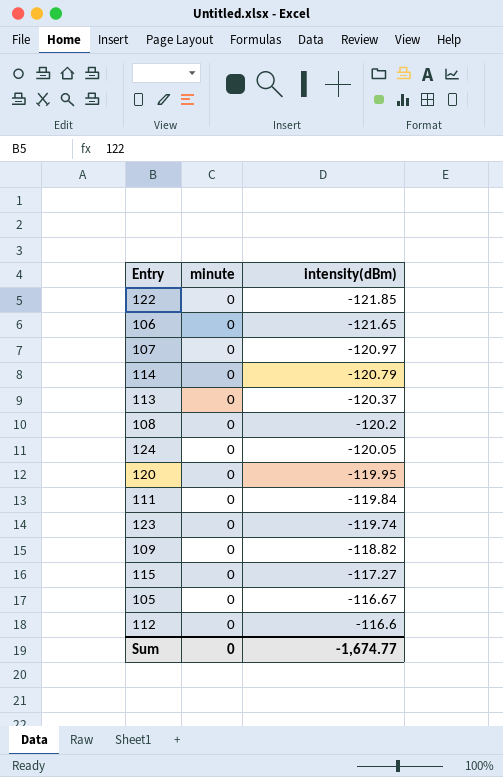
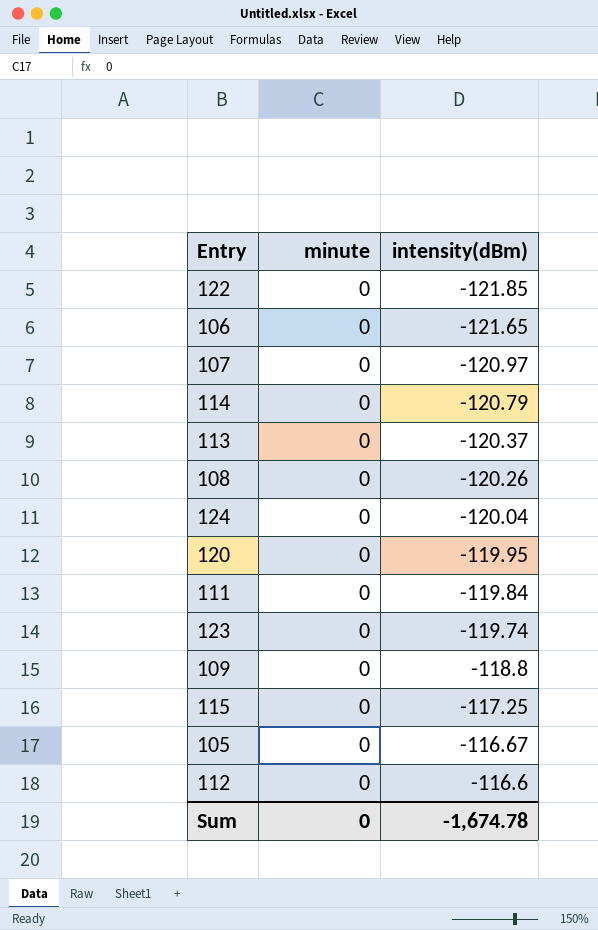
108 | intensity(dBm): -120.2 -> -120.26
124 | intensity(dBm): -120.05 -> -120.04
109 | intensity(dBm): -118.82 -> -118.8
115 | intensity(dBm): -117.27 -> -117.25
Sum | intensity(dBm): -1,674.77 -> -1,674.78

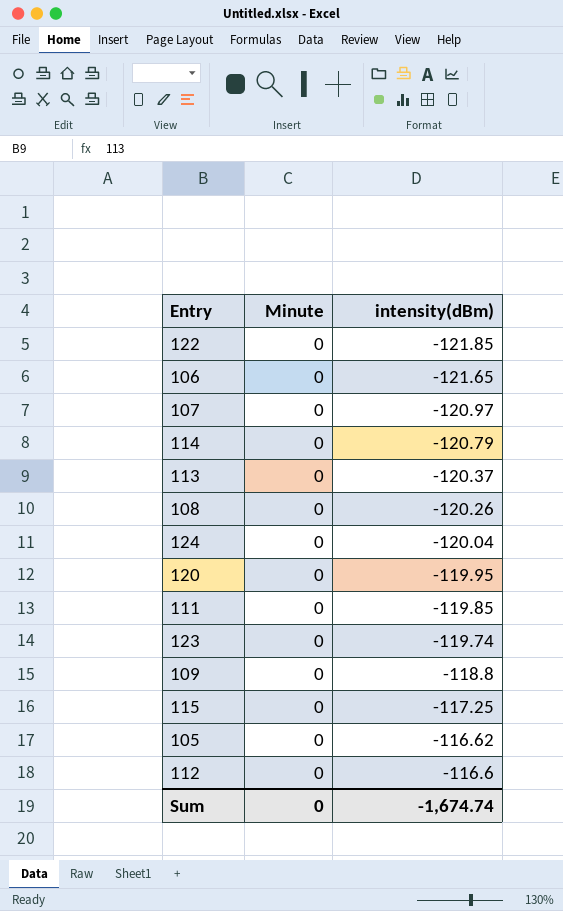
column name: minute -> Minute
111 | intensity(dBm): -119.84 -> -119.85
105 | intensity(dBm): -116.67 -> -116.62
Sum | intensity(dBm): -1,674.78 -> -1,674.74

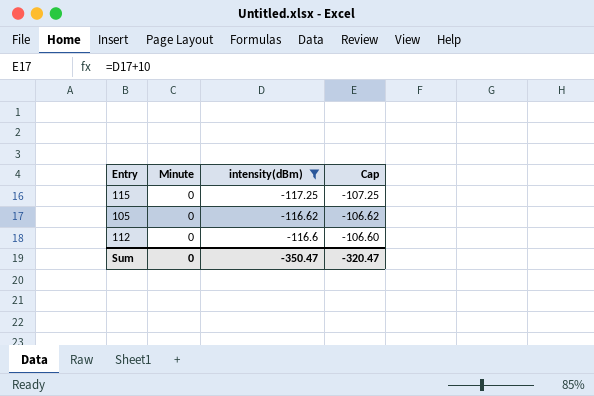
filter: none -> intensity(dBm) >= -117.25
column Cap | formula: none -> [intensity(dBm)] + 10
Sum | intensity(dBm): -1,674.74 -> -350.47

